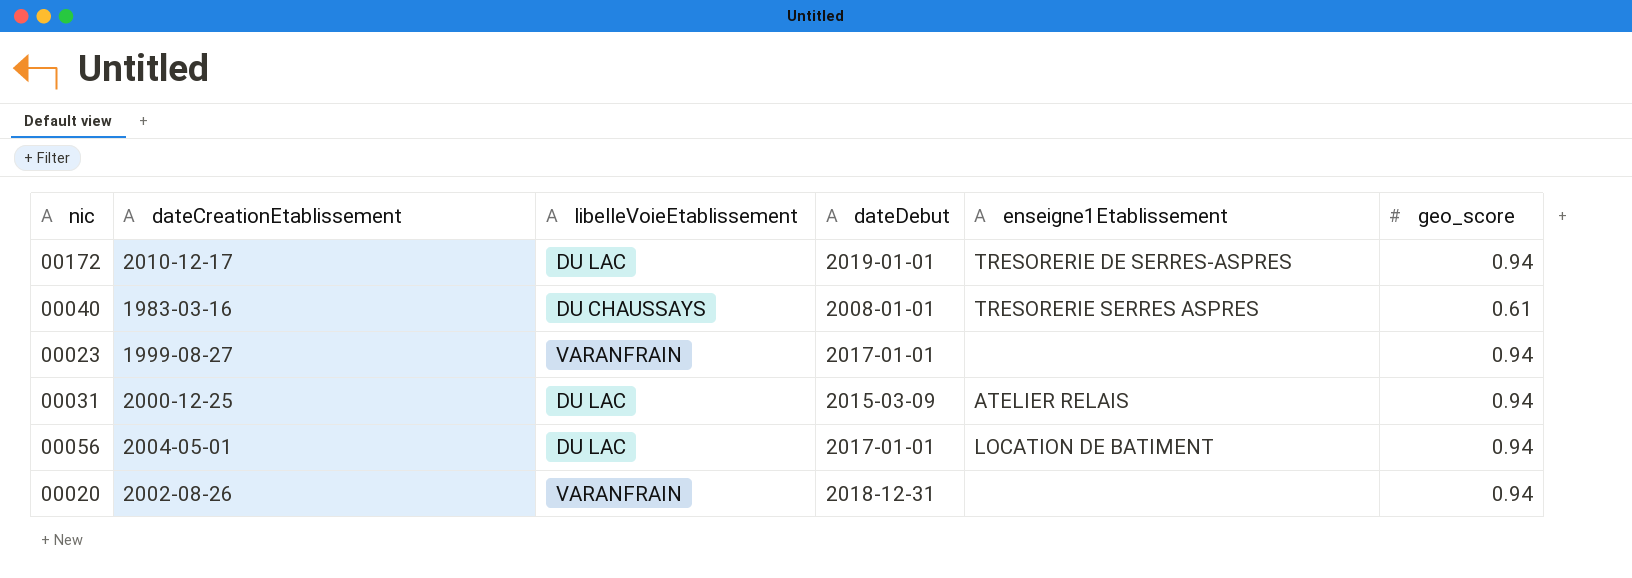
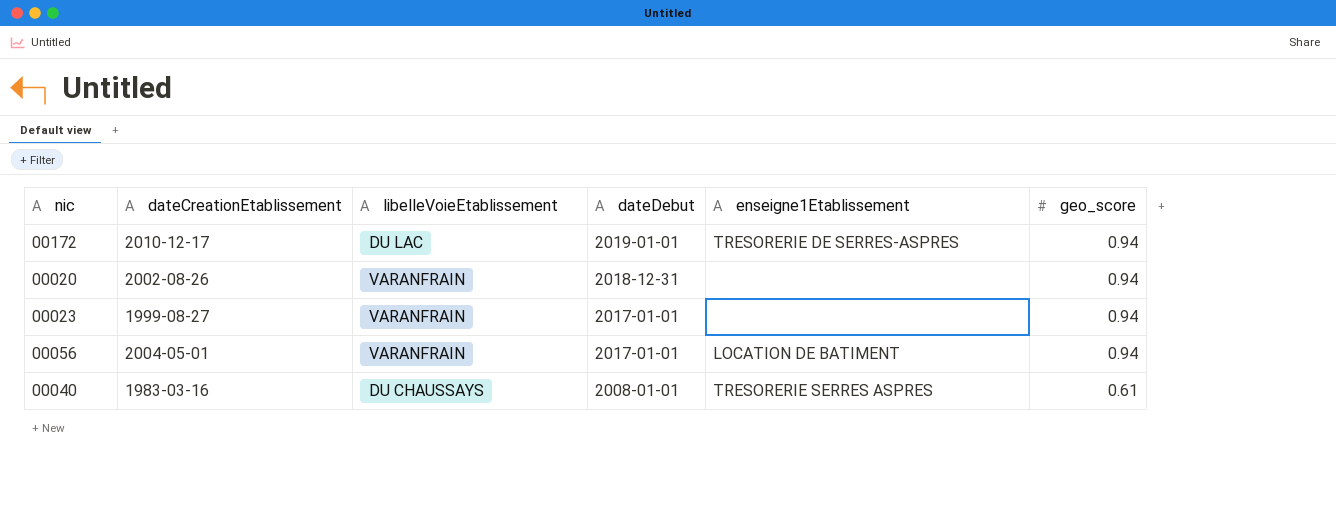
row order: none -> dateDebut descending
row 00031: 2000-12-25 | DU LAC | 2015-03-09 | ATELIER RELAIS | 0.94 -> none
00056 | libelleVoieEtablissement: DU LAC -> VARANFRAIN

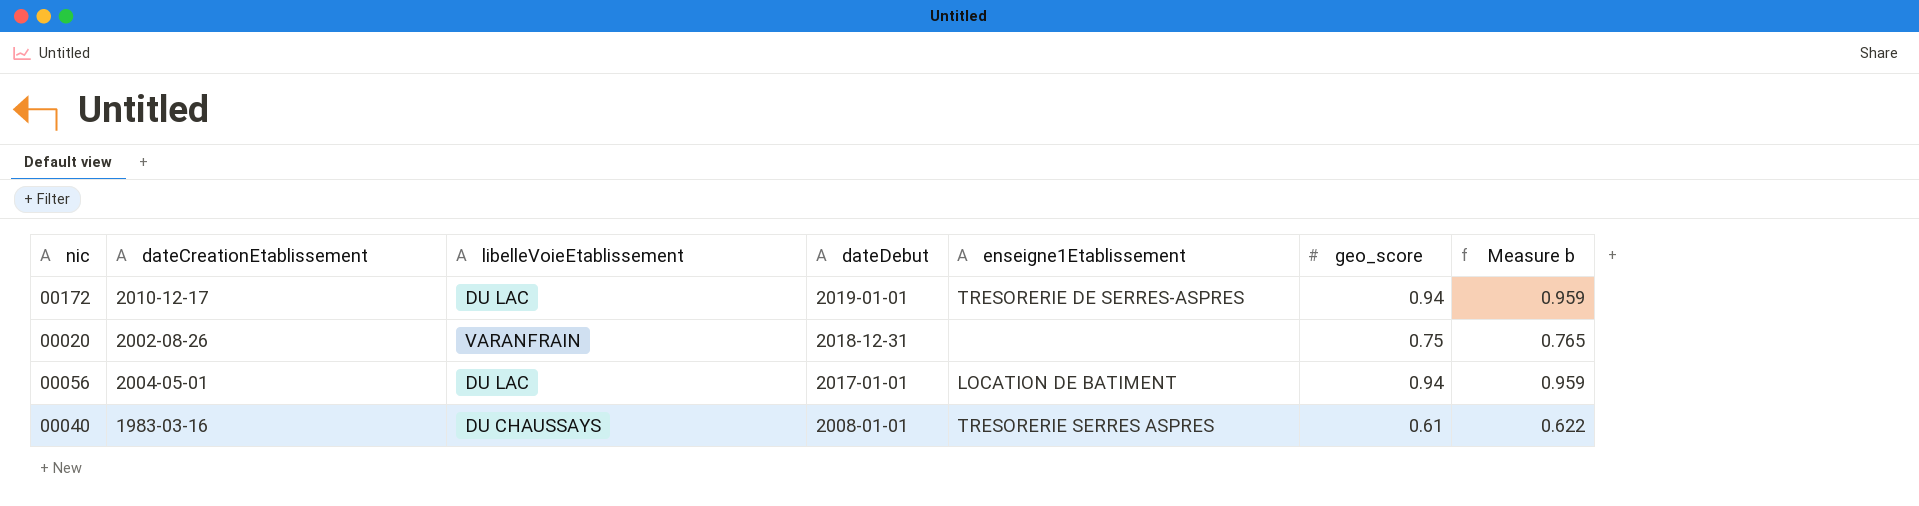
column Measure b | formula: none -> [geo_score] * 1.02
row 00023: 1999-08-27 | VARANFRAIN | 2017-01-01 | none | 0.94 -> none
00020 | geo_score: 0.94 -> 0.75
00056 | libelleVoieEtablissement: VARANFRAIN -> DU LAC

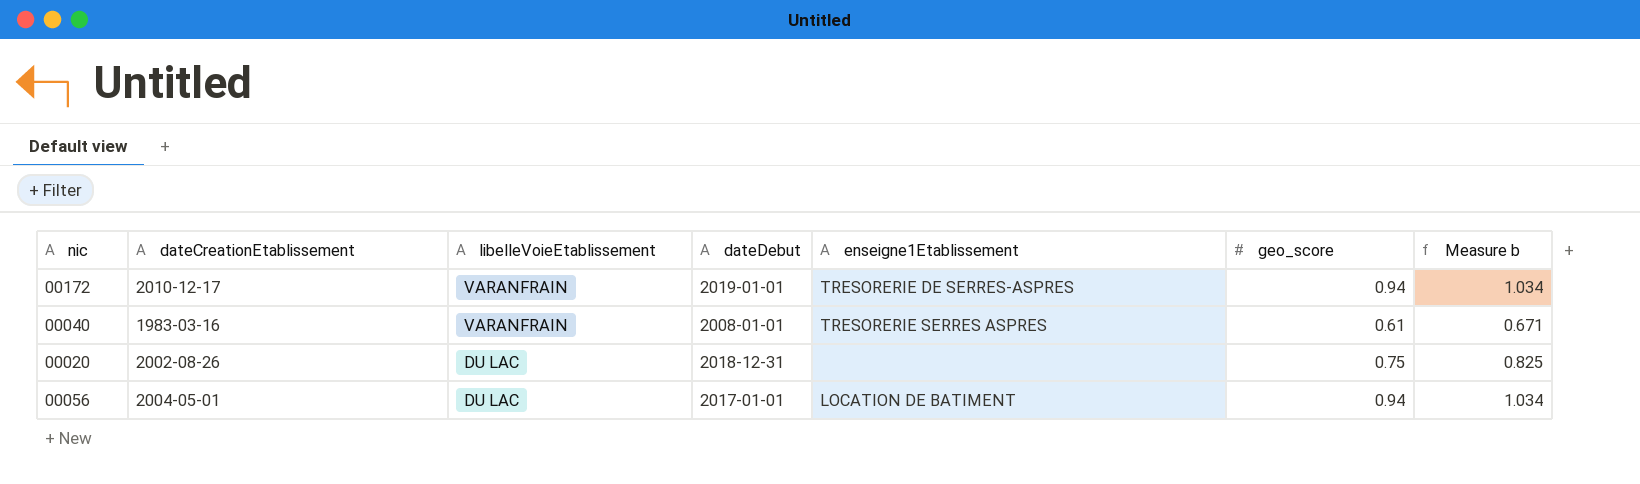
row order: dateDebut descending -> libelleVoieEtablissement descending
column Measure b | formula: [geo_score] * 1.02 -> [geo_score] * 1.1
00172 | libelleVoieEtablissement: DU LAC -> VARANFRAIN
00040 | libelleVoieEtablissement: DU CHAUSSAYS -> VARANFRAIN
00020 | libelleVoieEtablissement: VARANFRAIN -> DU LAC

